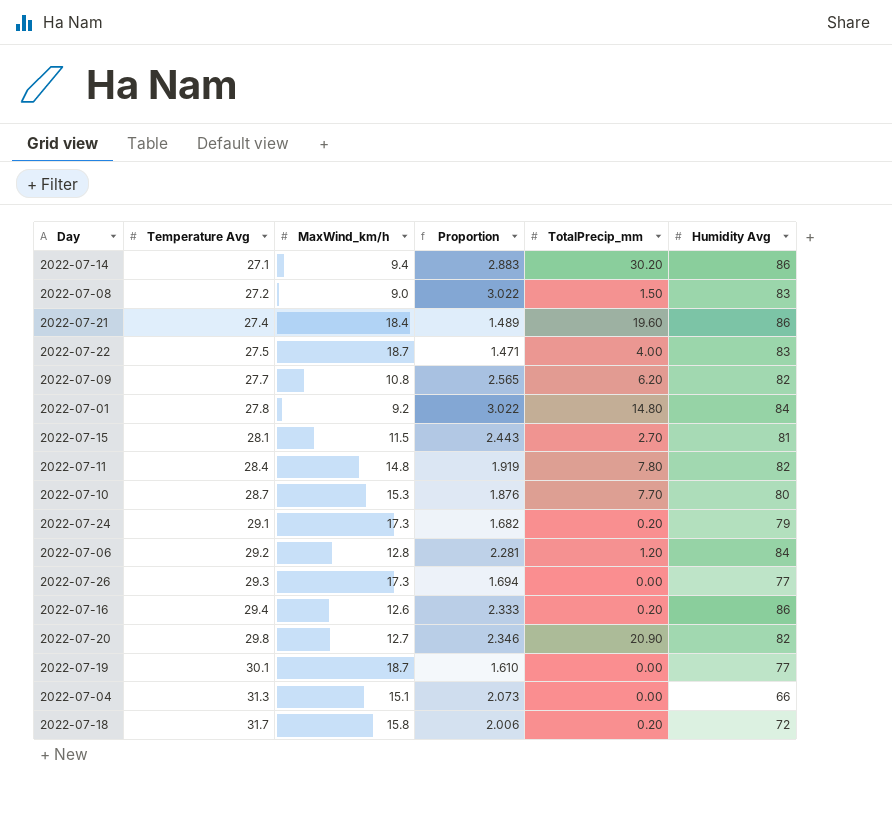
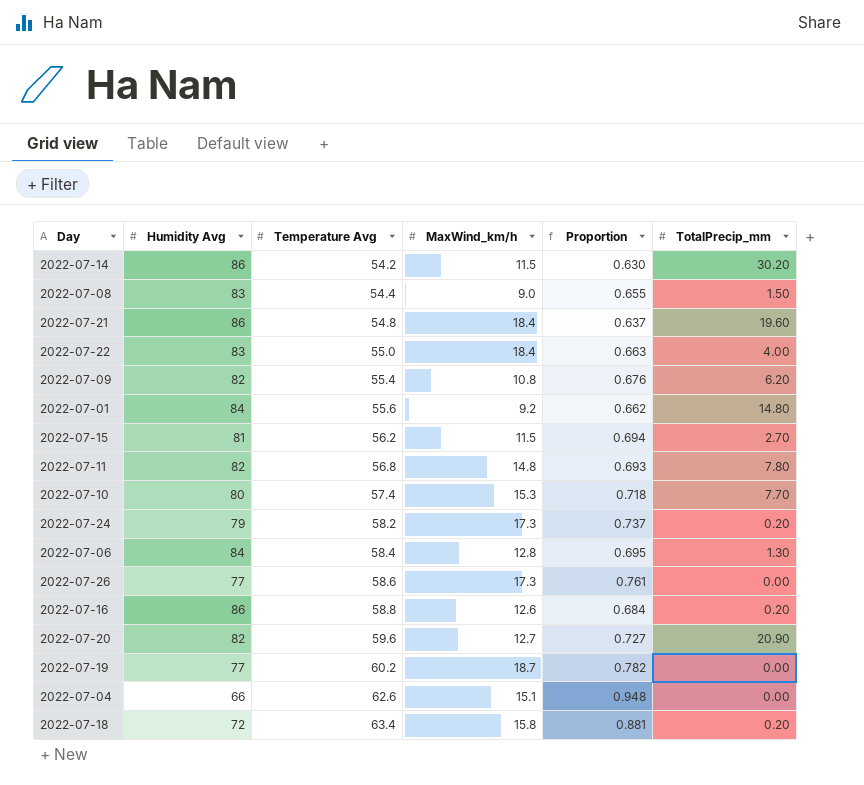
column Humidity Avg | position: 6 -> 2
column Proportion | formula: [Temperature Avg] / [MaxWind_km/h] -> [Temperature Avg] / [Humidity Avg]
2022-07-14 | Temperature Avg: 27.1 -> 54.2
2022-07-14 | MaxWind_km/h: 9.4 -> 11.5
2022-07-08 | Temperature Avg: 27.2 -> 54.4
2022-07-21 | Temperature Avg: 27.4 -> 54.8
2022-07-22 | Temperature Avg: 27.5 -> 55.0
2022-07-22 | MaxWind_km/h: 18.7 -> 18.4
2022-07-09 | Temperature Avg: 27.7 -> 55.4
2022-07-01 | Temperature Avg: 27.8 -> 55.6
2022-07-15 | Temperature Avg: 28.1 -> 56.2
2022-07-11 | Temperature Avg: 28.4 -> 56.8
2022-07-10 | Temperature Avg: 28.7 -> 57.4
2022-07-24 | Temperature Avg: 29.1 -> 58.2
2022-07-06 | Temperature Avg: 29.2 -> 58.4
2022-07-06 | TotalPrecip_mm: 1.20 -> 1.30
2022-07-26 | Temperature Avg: 29.3 -> 58.6
2022-07-16 | Temperature Avg: 29.4 -> 58.8
2022-07-20 | Temperature Avg: 29.8 -> 59.6
2022-07-19 | Temperature Avg: 30.1 -> 60.2
2022-07-04 | Temperature Avg: 31.3 -> 62.6
2022-07-18 | Temperature Avg: 31.7 -> 63.4

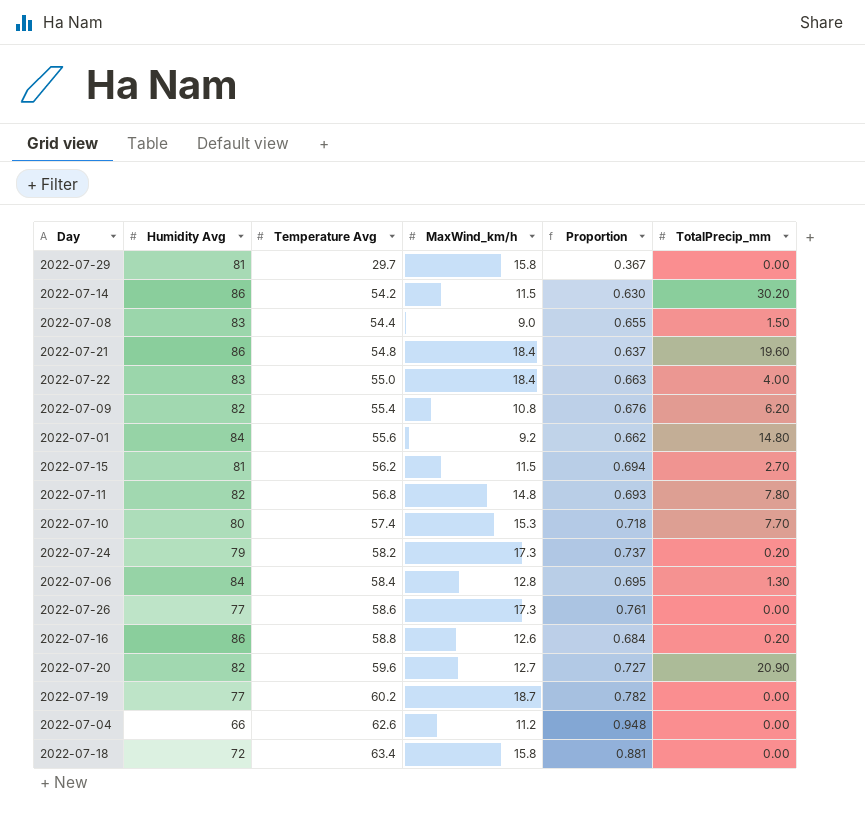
row 2022-07-29: none -> 81 | 29.7 | 15.8 | 0.367 | 0.00
2022-07-04 | MaxWind_km/h: 15.1 -> 11.2
2022-07-18 | TotalPrecip_mm: 0.20 -> 0.00

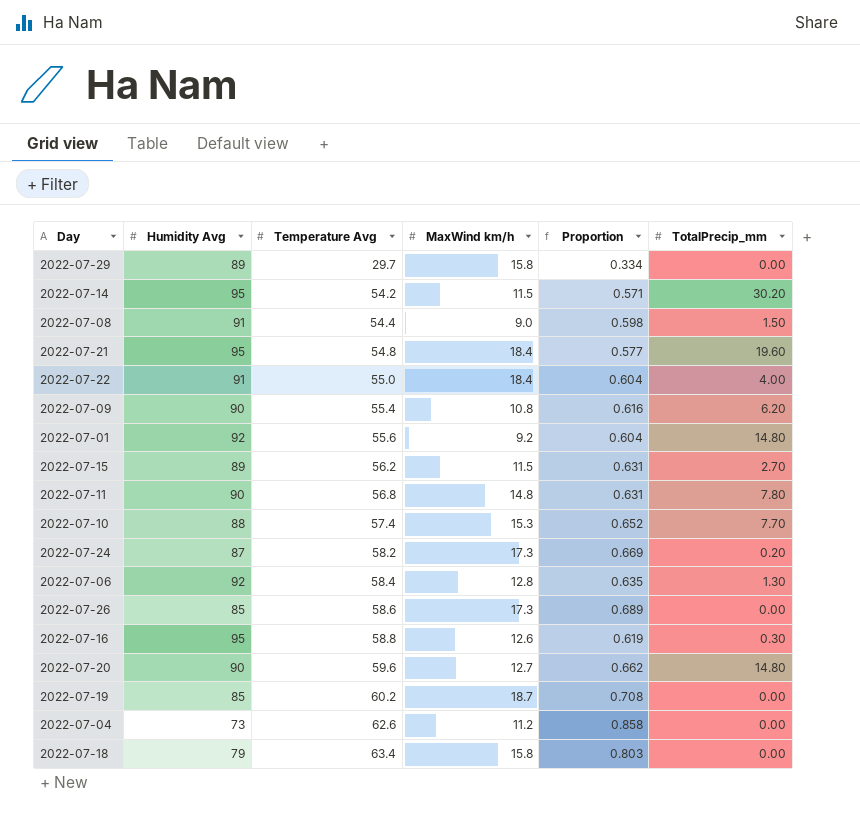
column name: MaxWind_km/h -> MaxWind km/h
2022-07-29 | Humidity Avg: 81 -> 89
2022-07-29 | Proportion: 0.367 -> 0.334
2022-07-14 | Humidity Avg: 86 -> 95
2022-07-14 | Proportion: 0.630 -> 0.571
2022-07-08 | Humidity Avg: 83 -> 91
2022-07-08 | Proportion: 0.655 -> 0.598
2022-07-21 | Humidity Avg: 86 -> 95
2022-07-21 | Proportion: 0.637 -> 0.577
2022-07-22 | Humidity Avg: 83 -> 91
2022-07-22 | Proportion: 0.663 -> 0.604
2022-07-09 | Humidity Avg: 82 -> 90
2022-07-09 | Proportion: 0.676 -> 0.616
2022-07-01 | Humidity Avg: 84 -> 92
2022-07-01 | Proportion: 0.662 -> 0.604
2022-07-15 | Humidity Avg: 81 -> 89
2022-07-15 | Proportion: 0.694 -> 0.631
2022-07-11 | Humidity Avg: 82 -> 90
2022-07-11 | Proportion: 0.693 -> 0.631
2022-07-10 | Humidity Avg: 80 -> 88
2022-07-10 | Proportion: 0.718 -> 0.652
2022-07-24 | Humidity Avg: 79 -> 87
2022-07-24 | Proportion: 0.737 -> 0.669
2022-07-06 | Humidity Avg: 84 -> 92
2022-07-06 | Proportion: 0.695 -> 0.635
2022-07-26 | Humidity Avg: 77 -> 85
2022-07-26 | Proportion: 0.761 -> 0.689
2022-07-16 | Humidity Avg: 86 -> 95
2022-07-16 | Proportion: 0.684 -> 0.619
2022-07-16 | TotalPrecip_mm: 0.20 -> 0.30
2022-07-20 | Humidity Avg: 82 -> 90
2022-07-20 | Proportion: 0.727 -> 0.662
2022-07-20 | TotalPrecip_mm: 20.90 -> 14.80
2022-07-19 | Humidity Avg: 77 -> 85
2022-07-19 | Proportion: 0.782 -> 0.708
2022-07-04 | Humidity Avg: 66 -> 73
2022-07-04 | Proportion: 0.948 -> 0.858
2022-07-18 | Humidity Avg: 72 -> 79
2022-07-18 | Proportion: 0.881 -> 0.803

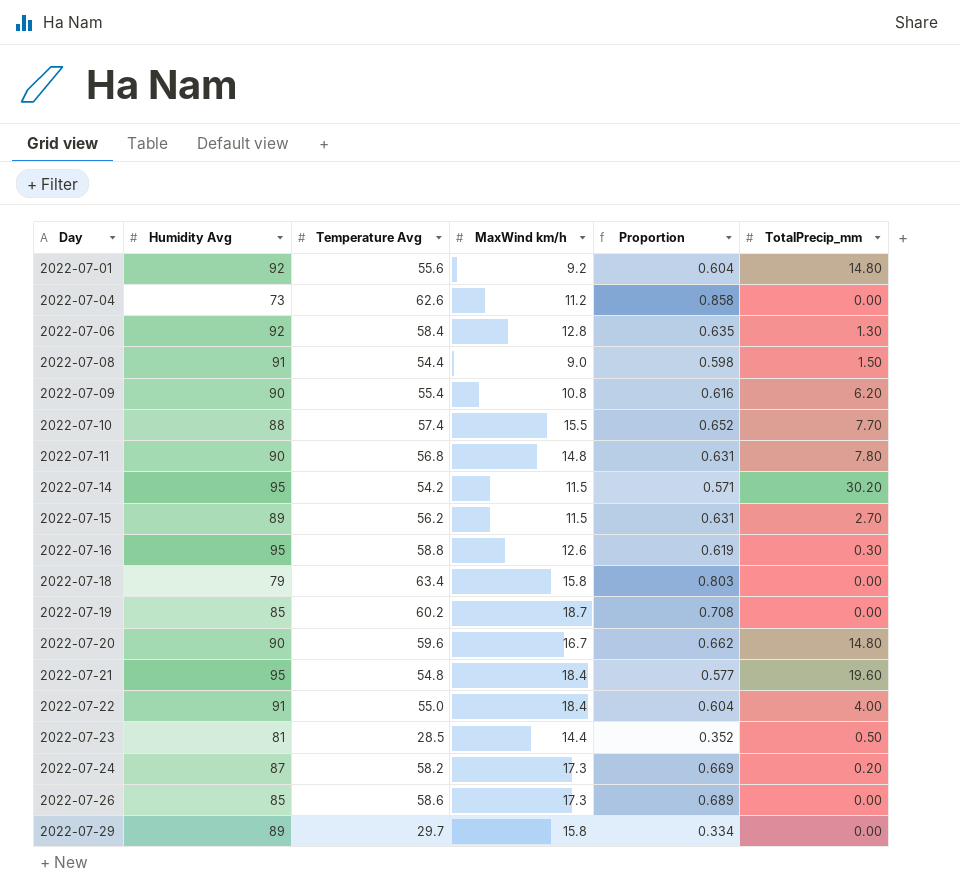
row order: Temperature Avg ascending -> Day ascending
2022-07-10 | MaxWind km/h: 15.3 -> 15.5
2022-07-20 | MaxWind km/h: 12.7 -> 16.7
row 2022-07-23: none -> 81 | 28.5 | 14.4 | 0.352 | 0.50

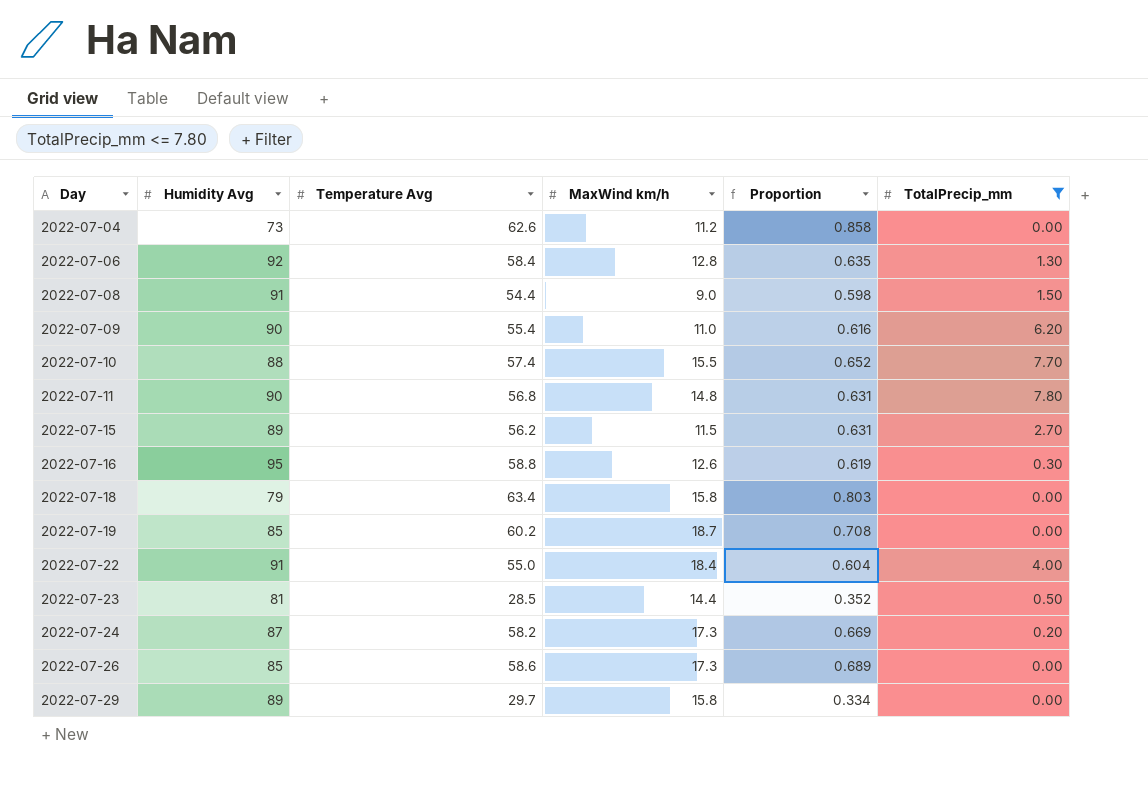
filter: none -> TotalPrecip_mm <= 7.80
2022-07-09 | MaxWind km/h: 10.8 -> 11.0

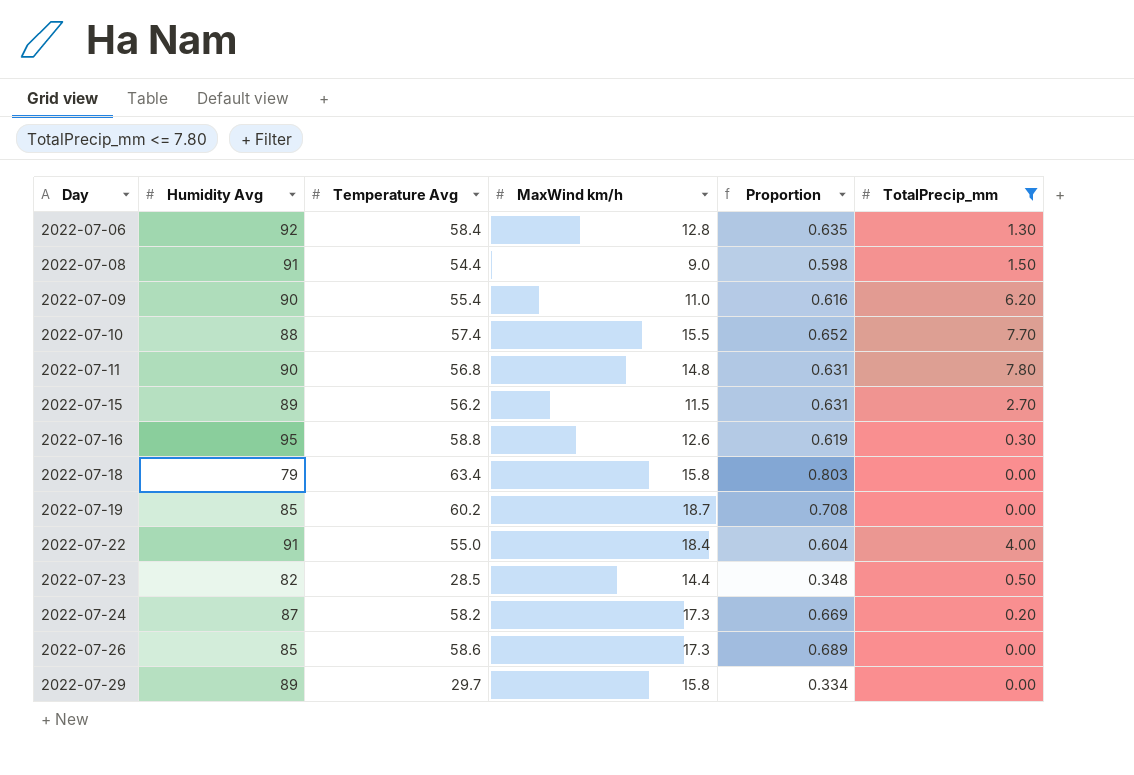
row 2022-07-04: 73 | 62.6 | 11.2 | 0.858 | 0.00 -> none
2022-07-23 | Humidity Avg: 81 -> 82
2022-07-23 | Proportion: 0.352 -> 0.348

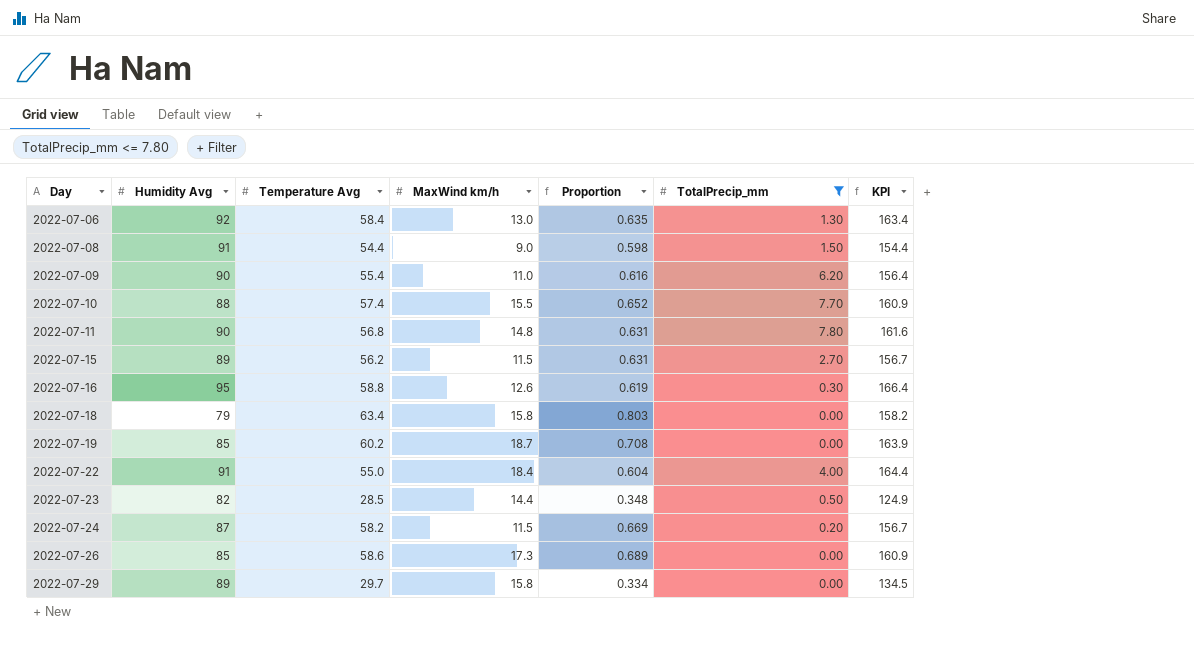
column KPI | formula: none -> [Humidity Avg] + [Temperature Avg] + [MaxWind km/h]
2022-07-06 | MaxWind km/h: 12.8 -> 13.0
2022-07-24 | MaxWind km/h: 17.3 -> 11.5

